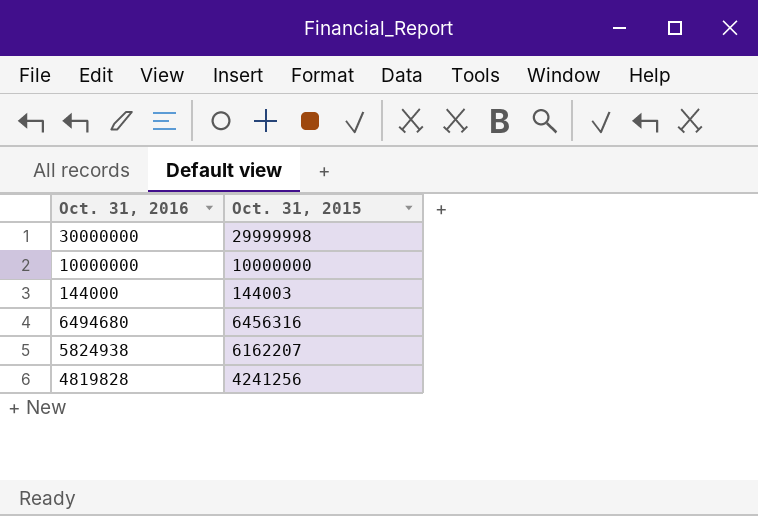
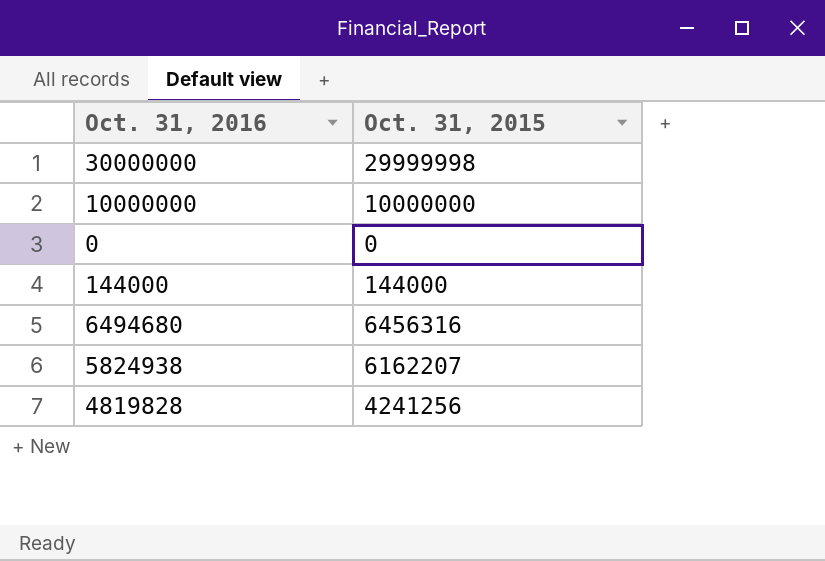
row 0: none -> 0
144000 | Oct. 31, 2015: 144003 -> 144000

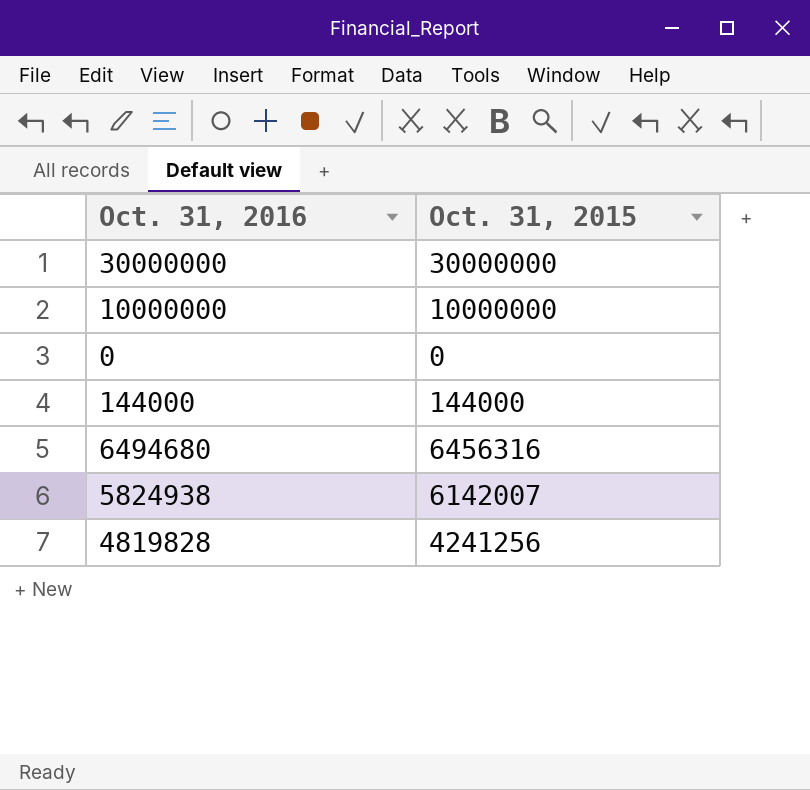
30000000 | Oct. 31, 2015: 29999998 -> 30000000
5824938 | Oct. 31, 2015: 6162207 -> 6142007

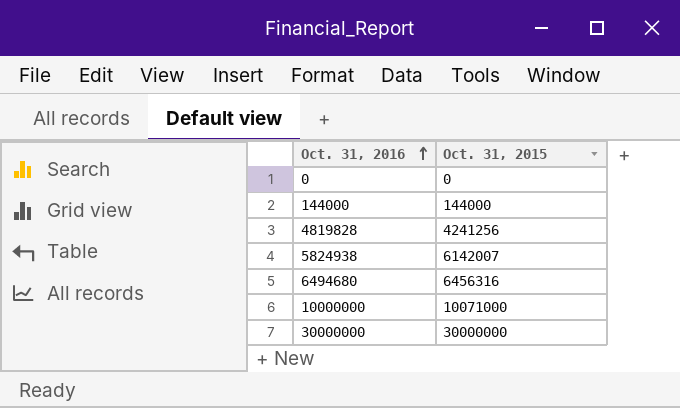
row order: none -> Oct. 31, 2016 ascending
10000000 | Oct. 31, 2015: 10000000 -> 10071000

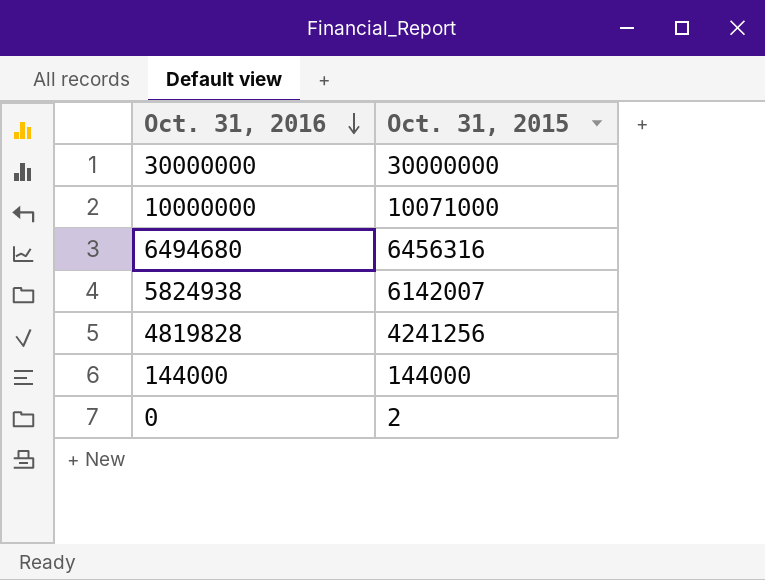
row order: Oct. 31, 2016 ascending -> Oct. 31, 2016 descending
0 | Oct. 31, 2015: 0 -> 2

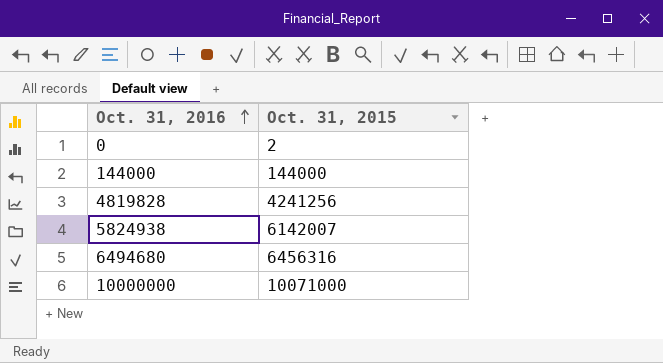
row order: Oct. 31, 2016 descending -> Oct. 31, 2016 ascending
row 30000000: 30000000 -> none

